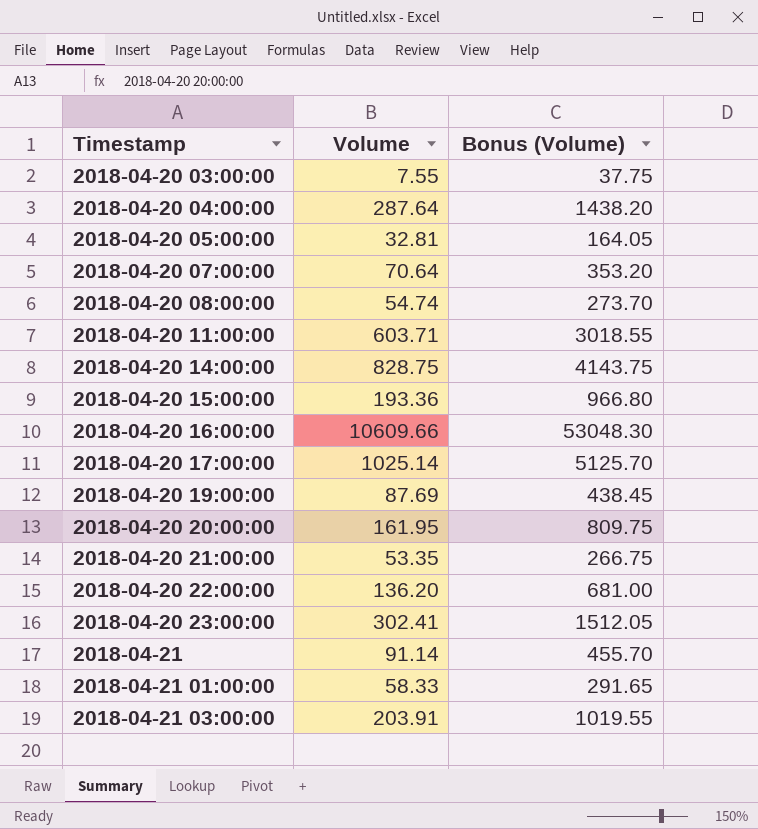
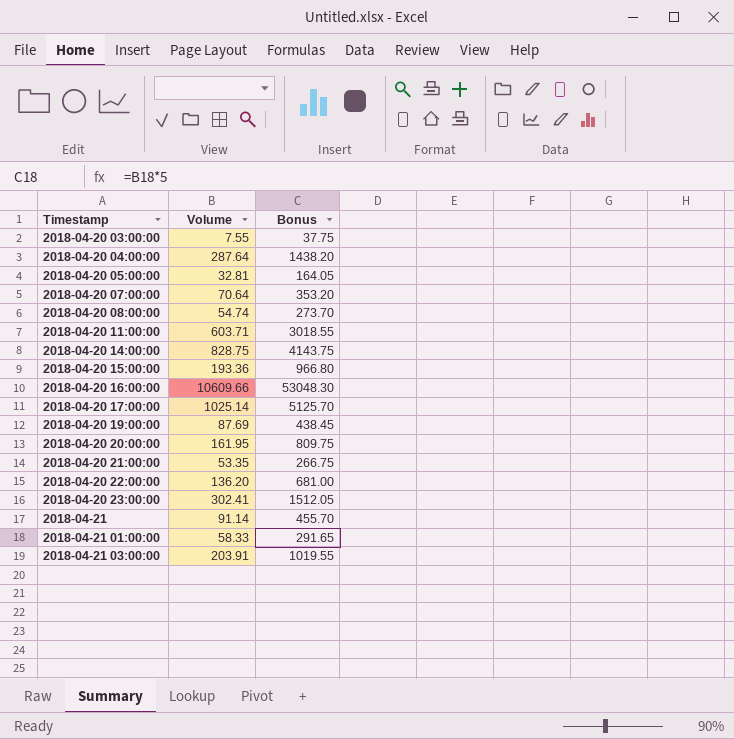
column name: Bonus (Volume) -> Bonus

